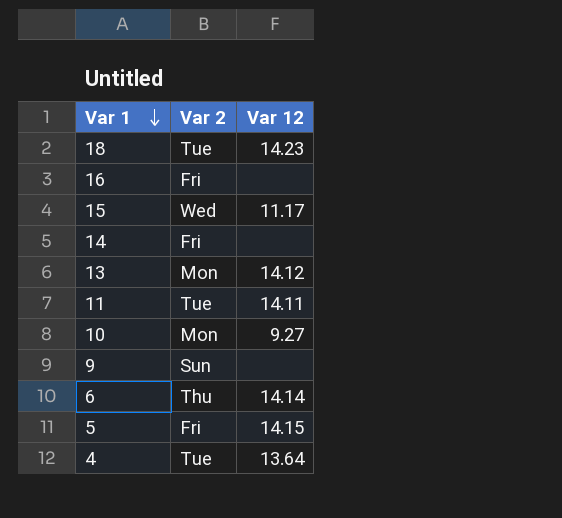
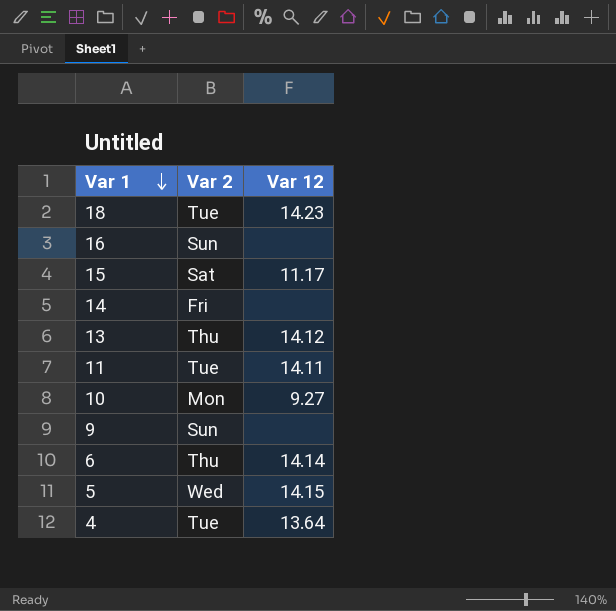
16 | Var 2: Fri -> Sun
15 | Var 2: Wed -> Sat
13 | Var 2: Mon -> Thu
5 | Var 2: Fri -> Wed

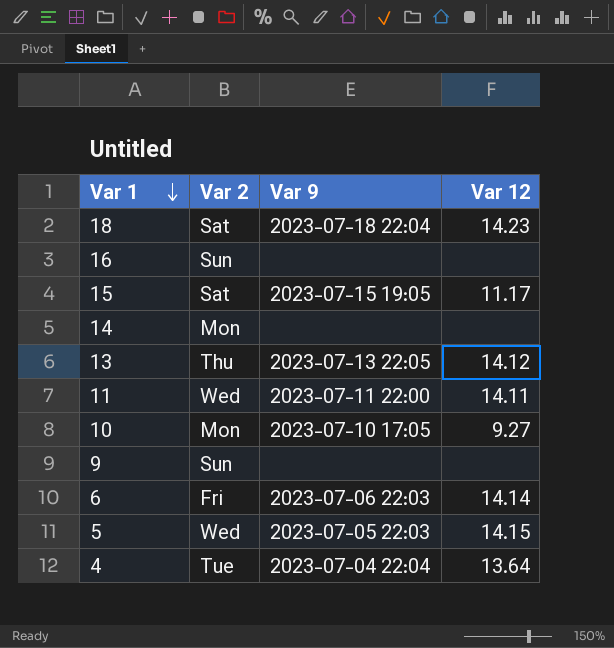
column Var 9 | position: none -> 3
18 | Var 2: Tue -> Sat
14 | Var 2: Fri -> Mon
11 | Var 2: Tue -> Wed
6 | Var 2: Thu -> Fri

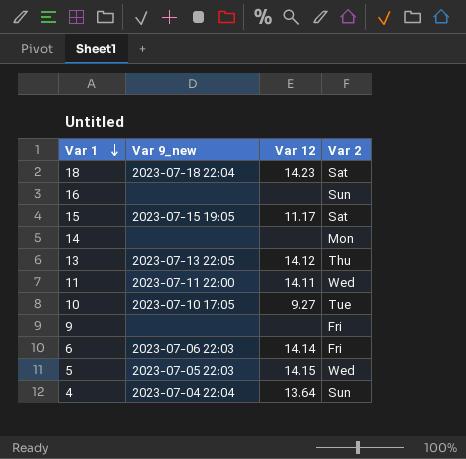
column name: Var 9 -> Var 9_new
column Var 2 | position: 2 -> 4
10 | Var 2: Mon -> Tue
9 | Var 2: Sun -> Fri
4 | Var 2: Tue -> Sun

